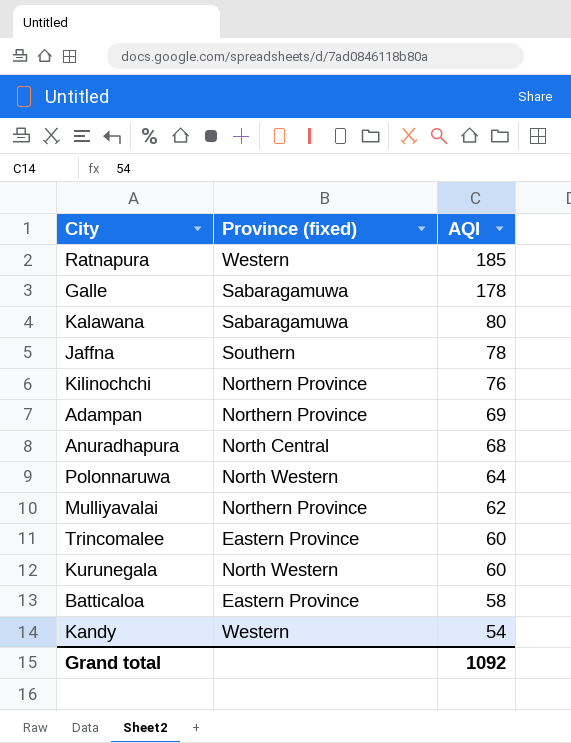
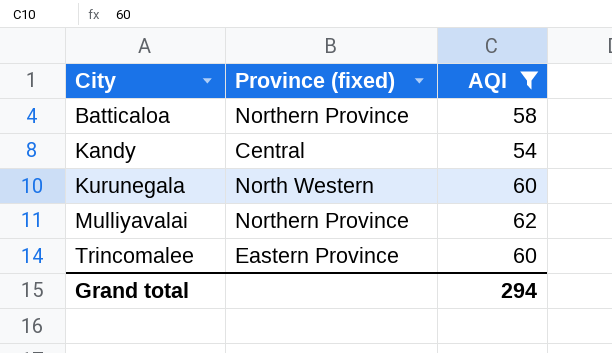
filter: none -> AQI <= 62
row order: AQI descending -> City ascending
Batticaloa | Province (fixed): Eastern Province -> Northern Province
Kandy | Province (fixed): Western -> Central
Grand total | AQI: 1092 -> 294

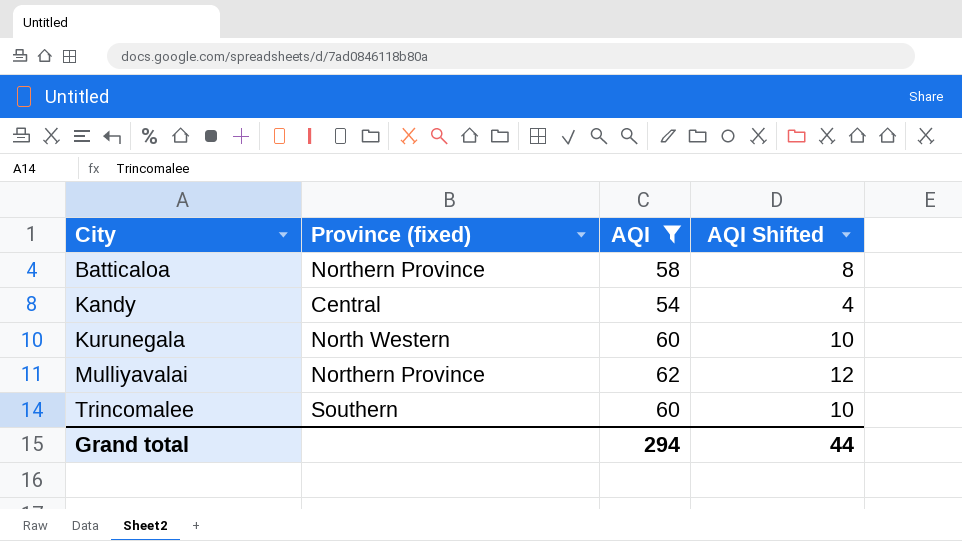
column AQI Shifted | formula: none -> [AQI] - 50
Trincomalee | Province (fixed): Eastern Province -> Southern

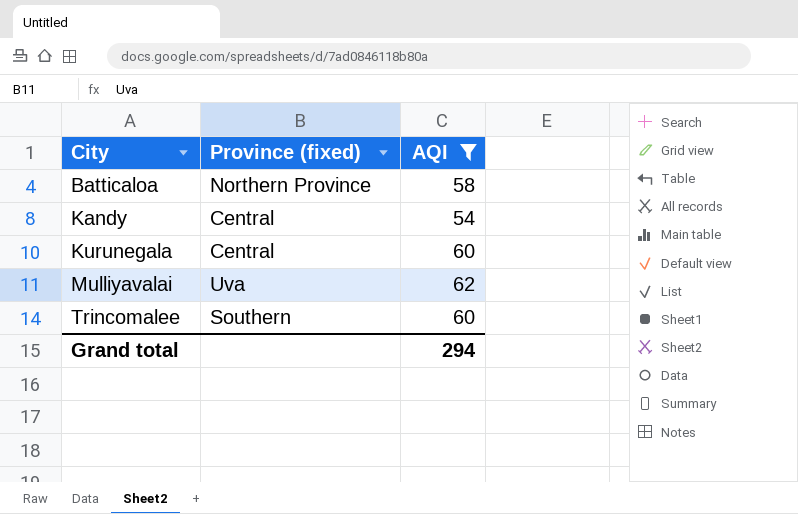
column AQI Shifted | formula: [AQI] - 50 -> none
Kurunegala | Province (fixed): North Western -> Central
Mulliyavalai | Province (fixed): Northern Province -> Uva

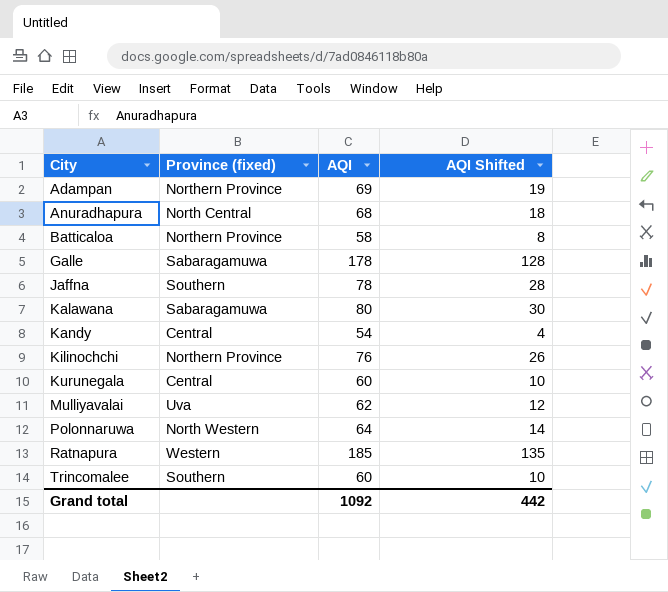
filter: AQI <= 62 -> none
column AQI Shifted | formula: none -> [AQI] - 50
Grand total | AQI: 294 -> 1092

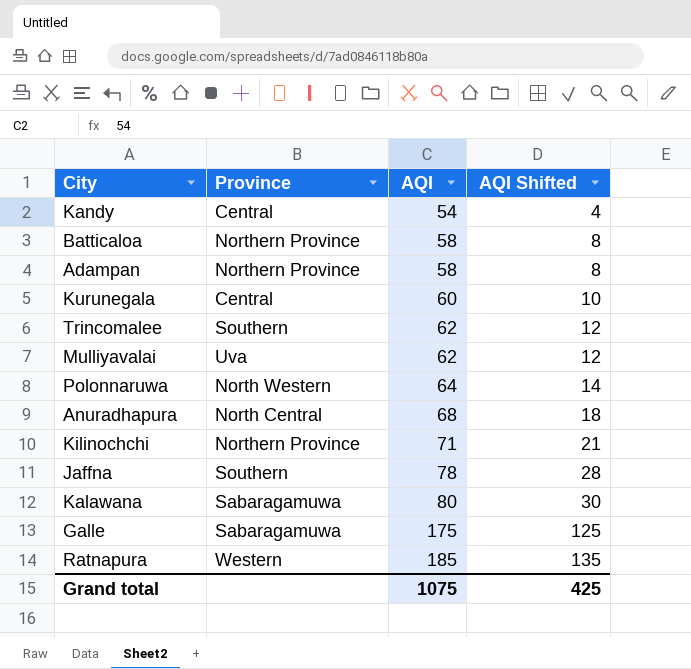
row order: City ascending -> AQI ascending
column name: Province (fixed) -> Province
Adampan | AQI: 69 -> 58
Adampan | AQI Shifted: 19 -> 8
Trincomalee | AQI: 60 -> 62
Trincomalee | AQI Shifted: 10 -> 12
Kilinochchi | AQI: 76 -> 71
Kilinochchi | AQI Shifted: 26 -> 21
Galle | AQI: 178 -> 175
Galle | AQI Shifted: 128 -> 125
Grand total | AQI: 1092 -> 1075
Grand total | AQI Shifted: 442 -> 425

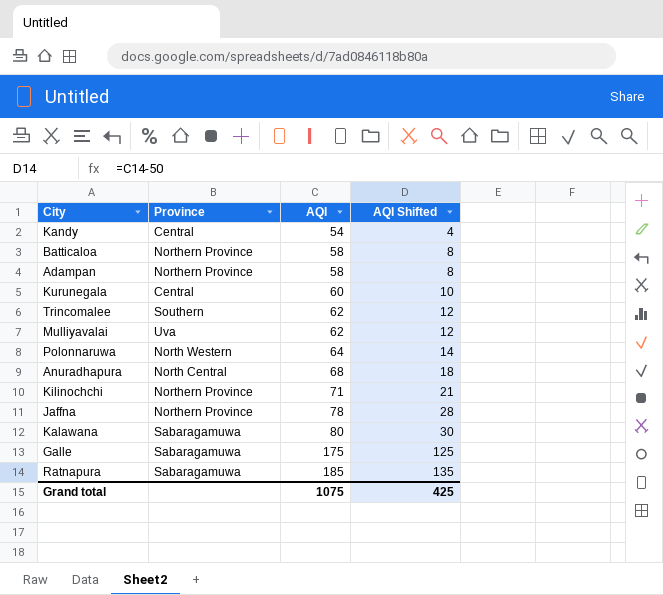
Jaffna | Province: Southern -> Northern Province
Ratnapura | Province: Western -> Sabaragamuwa

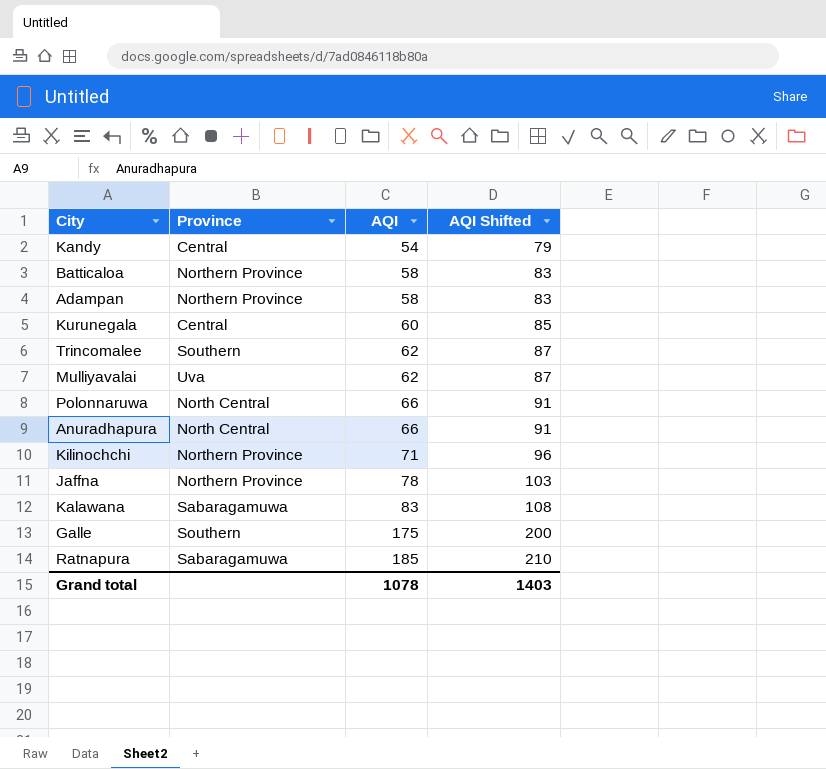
column AQI Shifted | formula: [AQI] - 50 -> [AQI] + 25
Polonnaruwa | Province: North Western -> North Central
Polonnaruwa | AQI: 64 -> 66
Anuradhapura | AQI: 68 -> 66
Kalawana | AQI: 80 -> 83
Galle | Province: Sabaragamuwa -> Southern
Grand total | AQI: 1075 -> 1078
Grand total | AQI Shifted: 425 -> 1403

